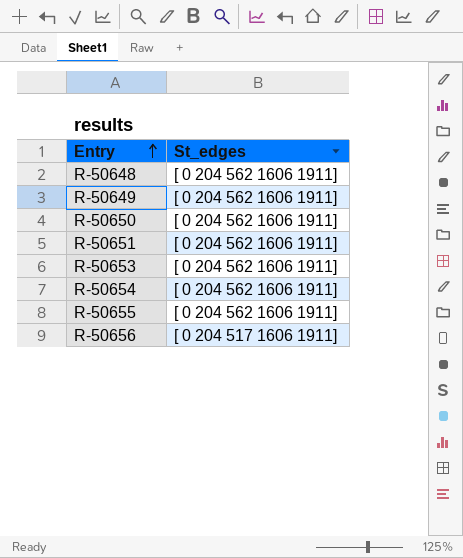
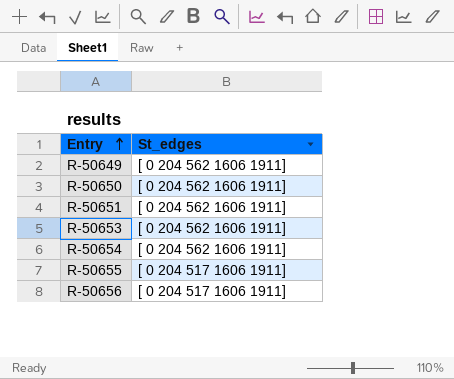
row R-50648: [ 0 204 562 1606 1911] -> none
R-50655 | St_edges: [ 0 204 562 1606 1911] -> [ 0 204 517 1606 1911]

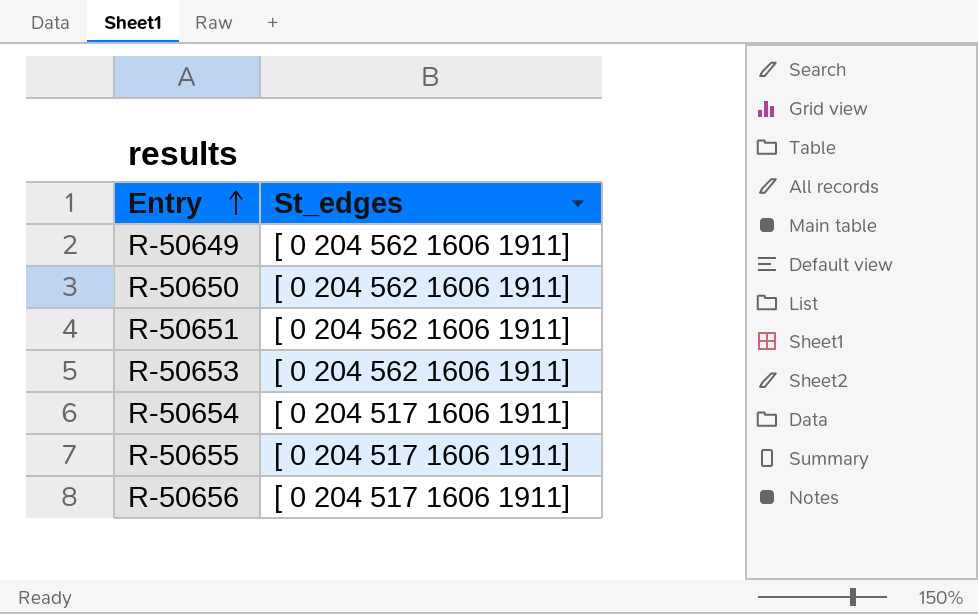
R-50654 | St_edges: [ 0 204 562 1606 1911] -> [ 0 204 517 1606 1911]

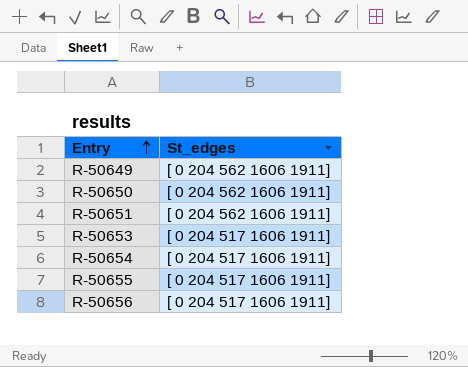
R-50653 | St_edges: [ 0 204 562 1606 1911] -> [ 0 204 517 1606 1911]

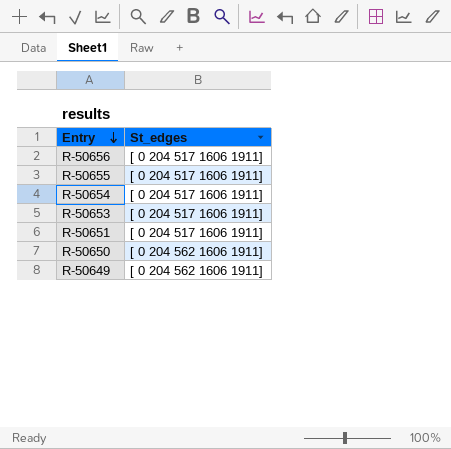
row order: Entry ascending -> Entry descending
R-50651 | St_edges: [ 0 204 562 1606 1911] -> [ 0 204 517 1606 1911]

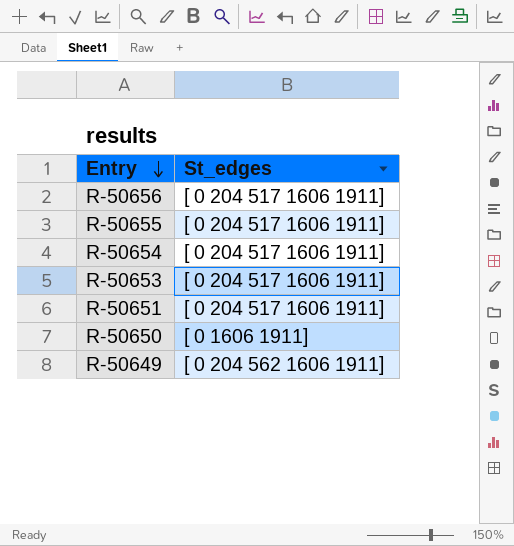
R-50650 | St_edges: [ 0 204 562 1606 1911] -> [ 0 1606 1911]

